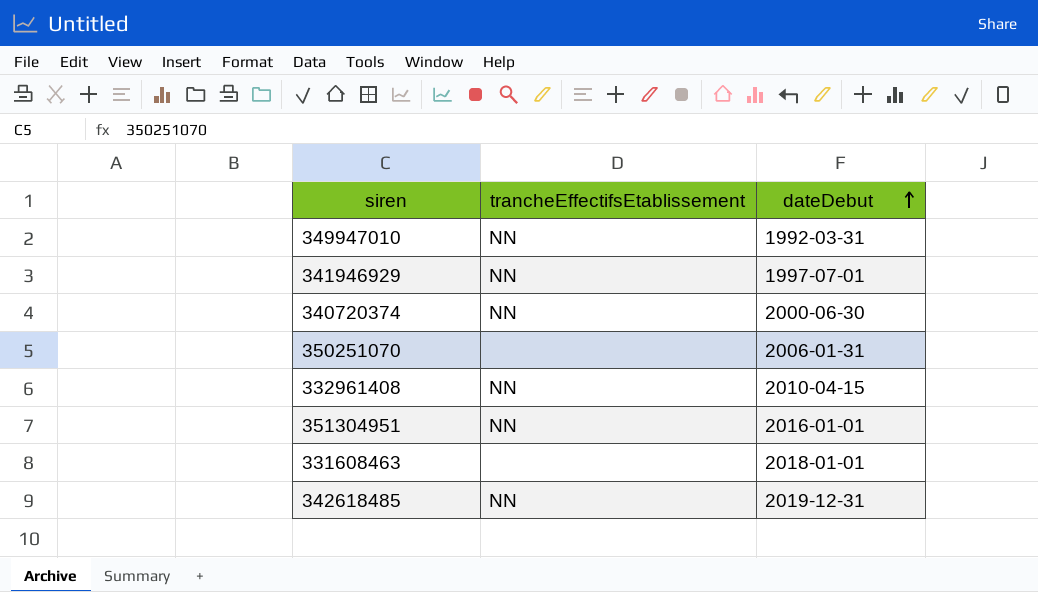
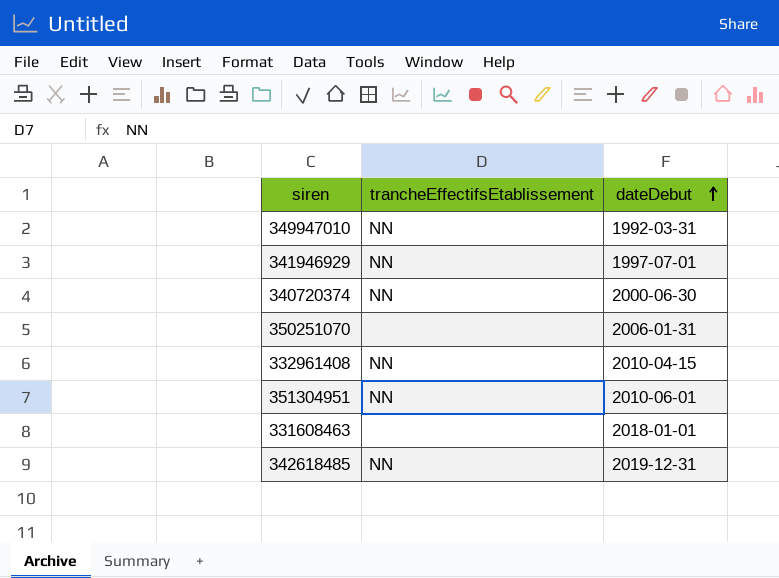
351304951 | dateDebut: 2016-01-01 -> 2010-06-01

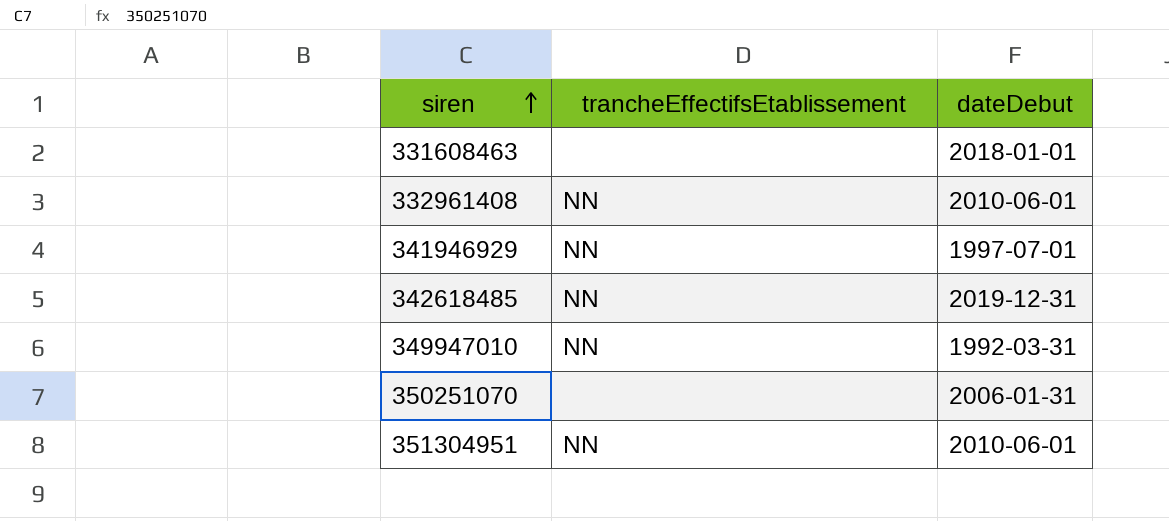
row order: dateDebut ascending -> siren ascending
row 340720374: NN | 2000-06-30 -> none
332961408 | dateDebut: 2010-04-15 -> 2010-06-01

